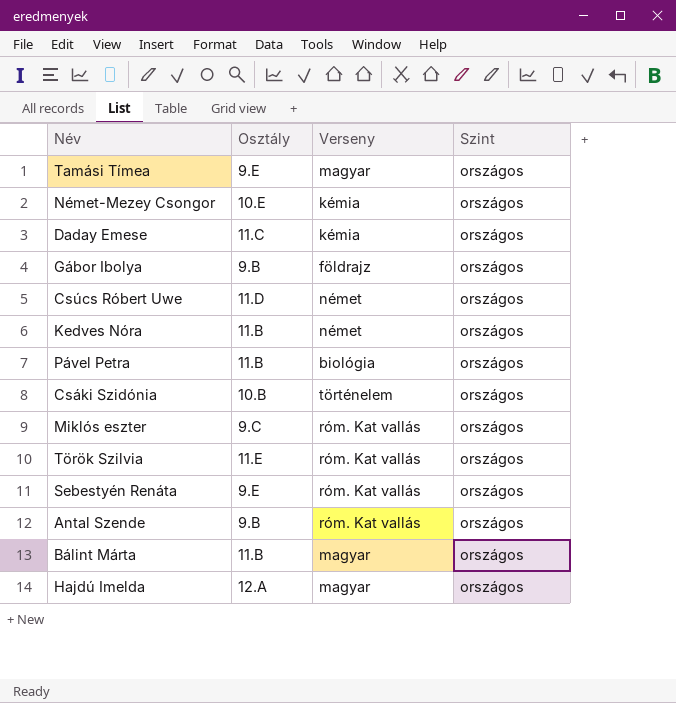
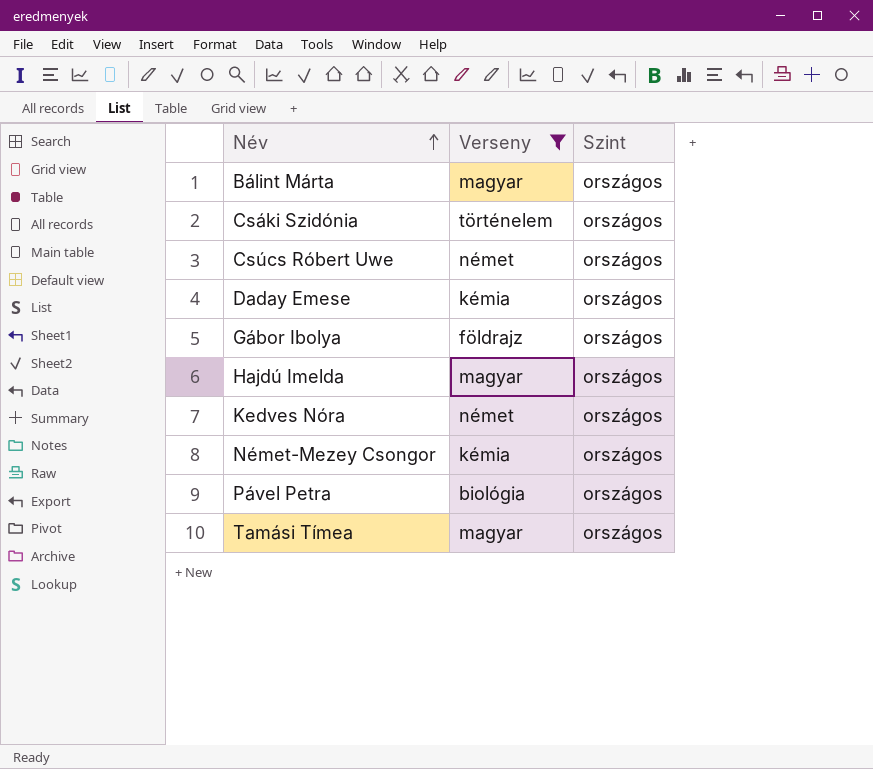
filter: none -> Verseny != róm. Kat vallás
row order: none -> Név ascending
column Osztály | position: 2 -> none

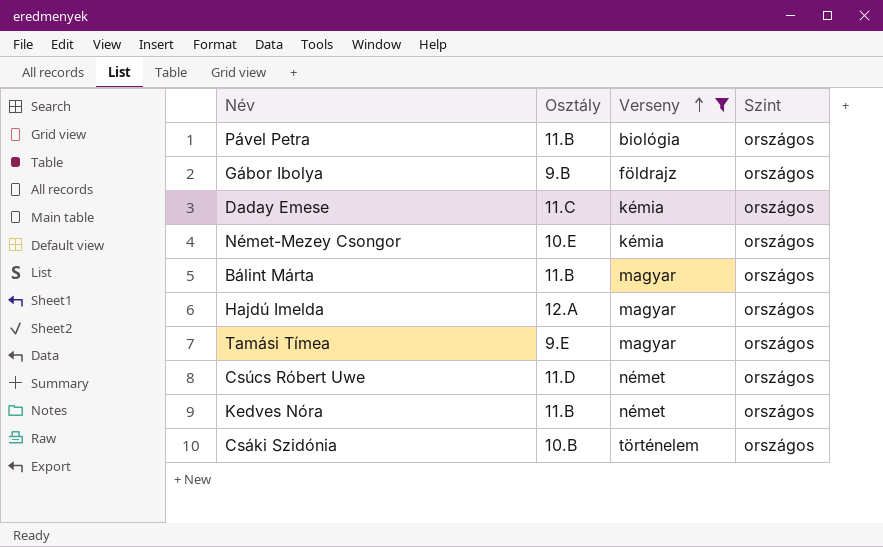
row order: Név ascending -> Verseny ascending
column Osztály | position: none -> 2

